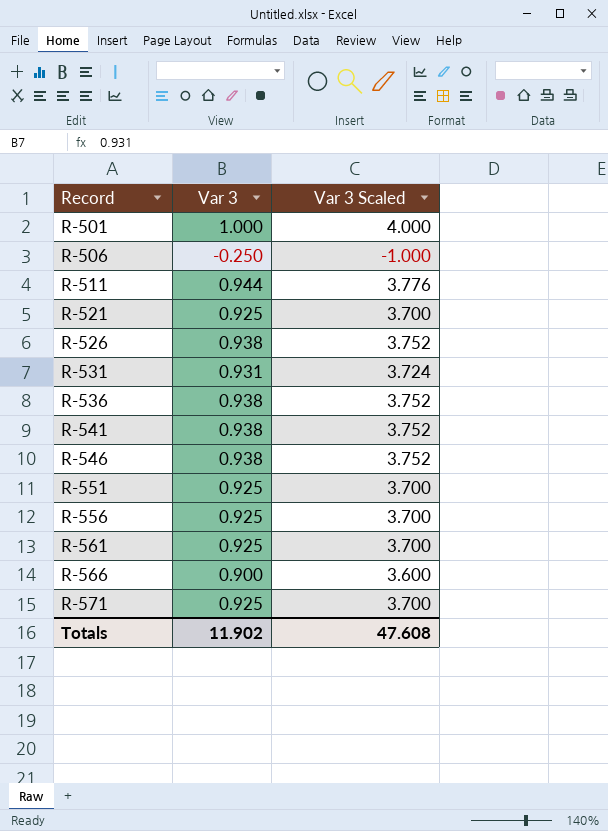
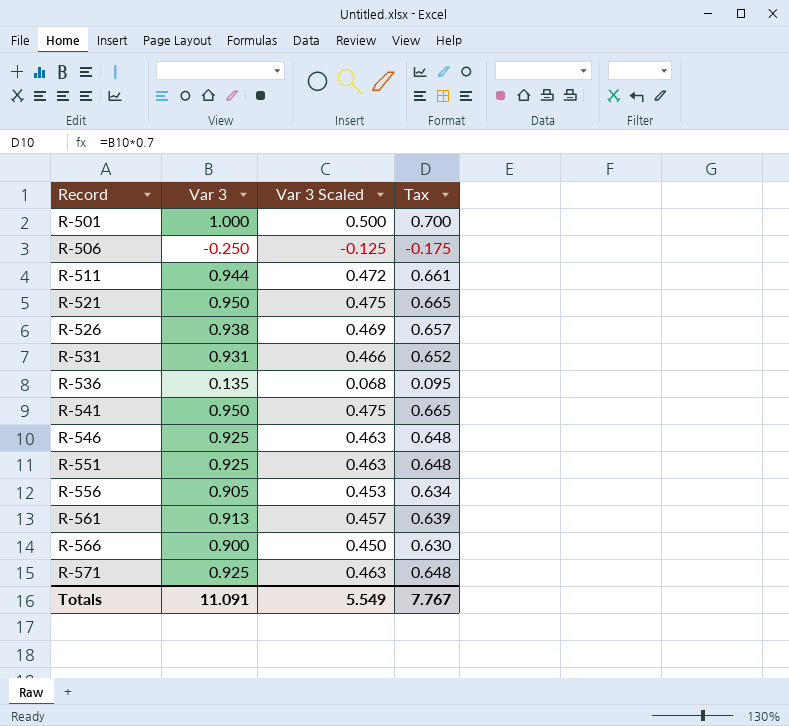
column Var 3 Scaled | formula: [Var 3] * 4 -> [Var 3] * 0.5
column Tax | formula: none -> [Var 3] * 0.7
R-521 | Var 3: 0.925 -> 0.950
R-536 | Var 3: 0.938 -> 0.135
R-541 | Var 3: 0.938 -> 0.950
R-546 | Var 3: 0.938 -> 0.925
R-556 | Var 3: 0.925 -> 0.905
R-561 | Var 3: 0.925 -> 0.913
Totals | Var 3: 11.902 -> 11.091
Totals | Var 3 Scaled: 47.608 -> 5.549

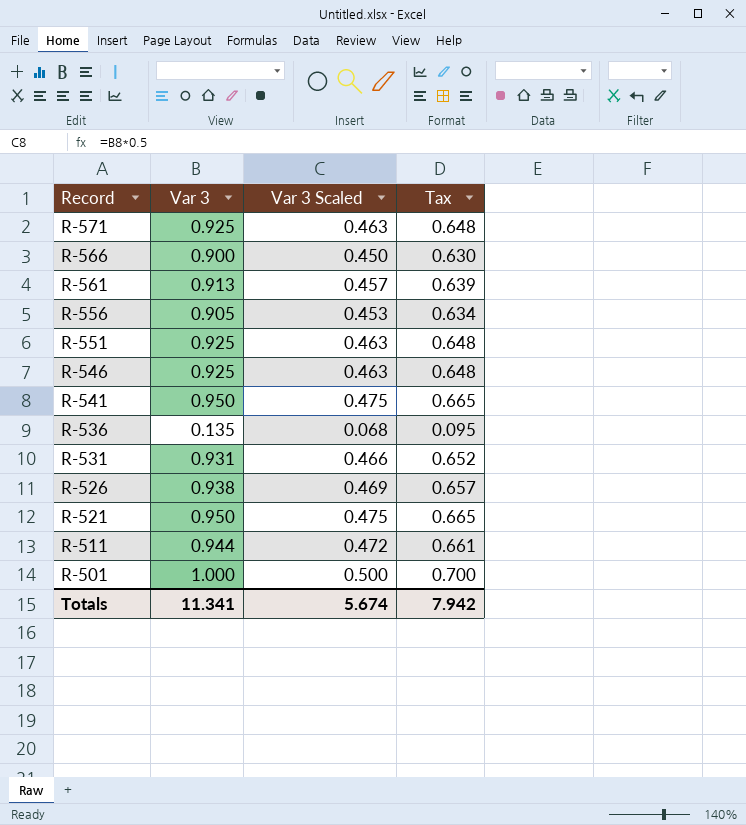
row order: Record ascending -> Record descending
row R-506: -0.250 | -0.125 | -0.175 -> none
Totals | Var 3: 11.091 -> 11.341
Totals | Var 3 Scaled: 5.549 -> 5.674
Totals | Tax: 7.767 -> 7.942

